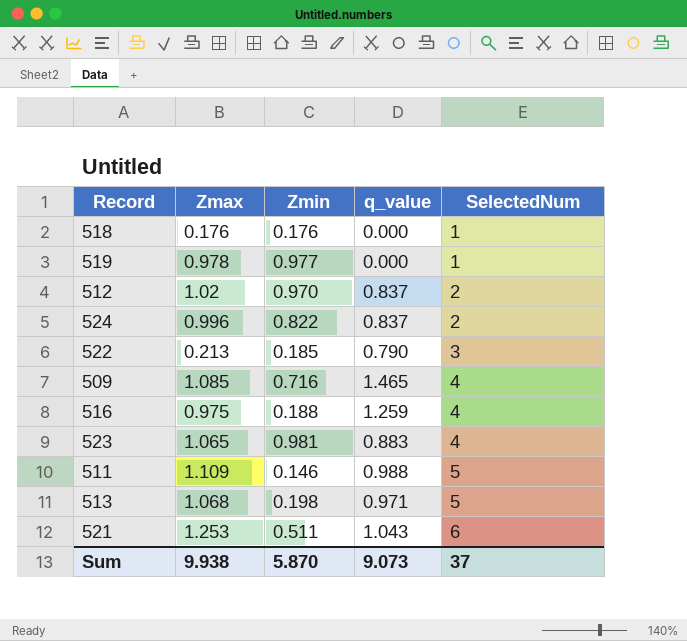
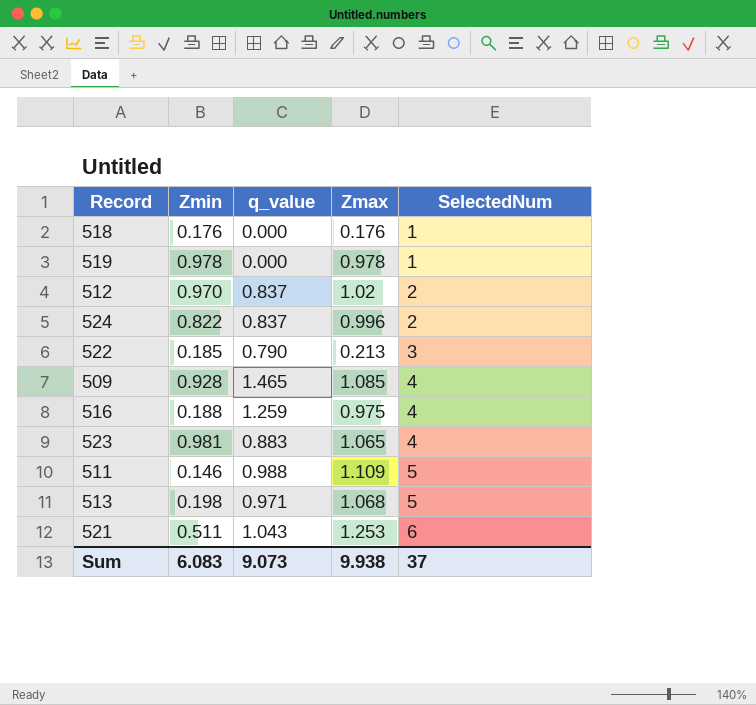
column Zmax | position: 2 -> 4
519 | Zmin: 0.977 -> 0.978
509 | Zmin: 0.716 -> 0.928
Sum | Zmin: 5.870 -> 6.083

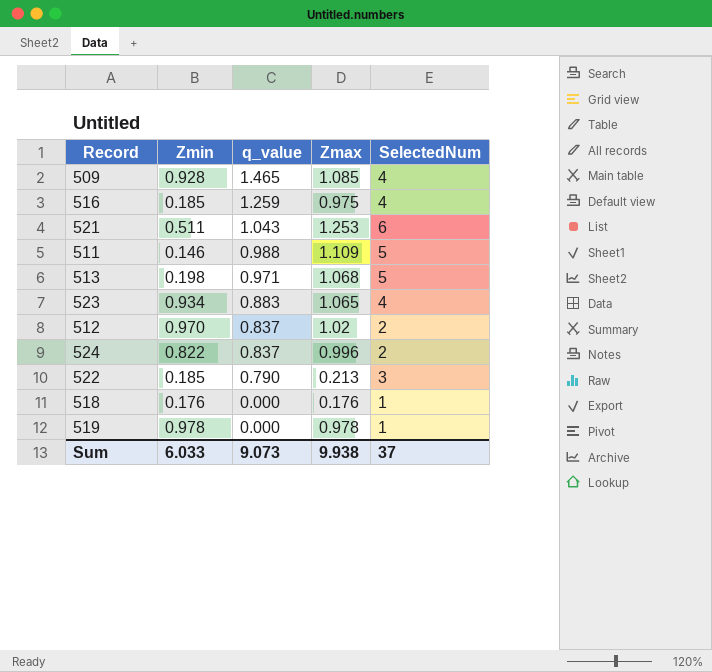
row order: SelectedNum ascending -> q_value descending
516 | Zmin: 0.188 -> 0.185
523 | Zmin: 0.981 -> 0.934
Sum | Zmin: 6.083 -> 6.033

